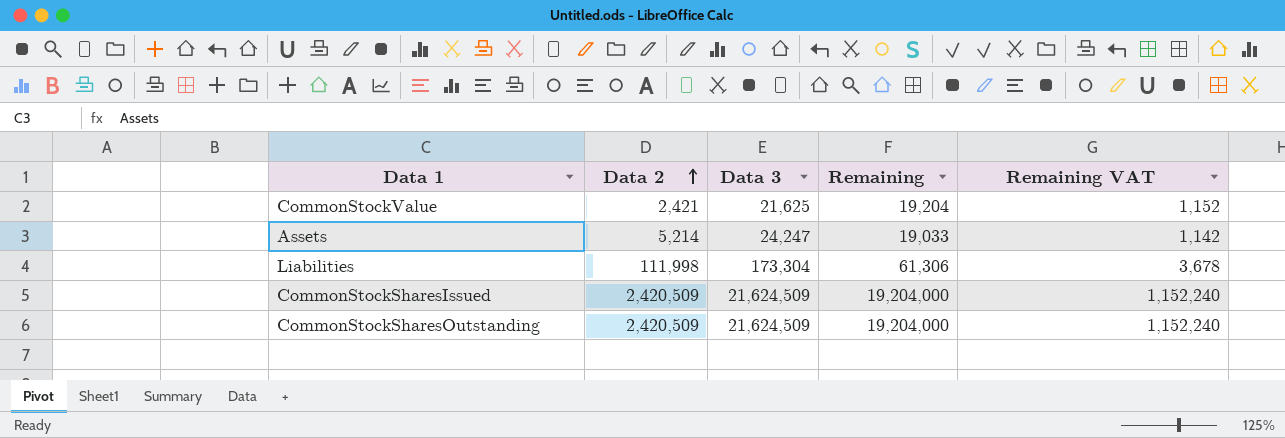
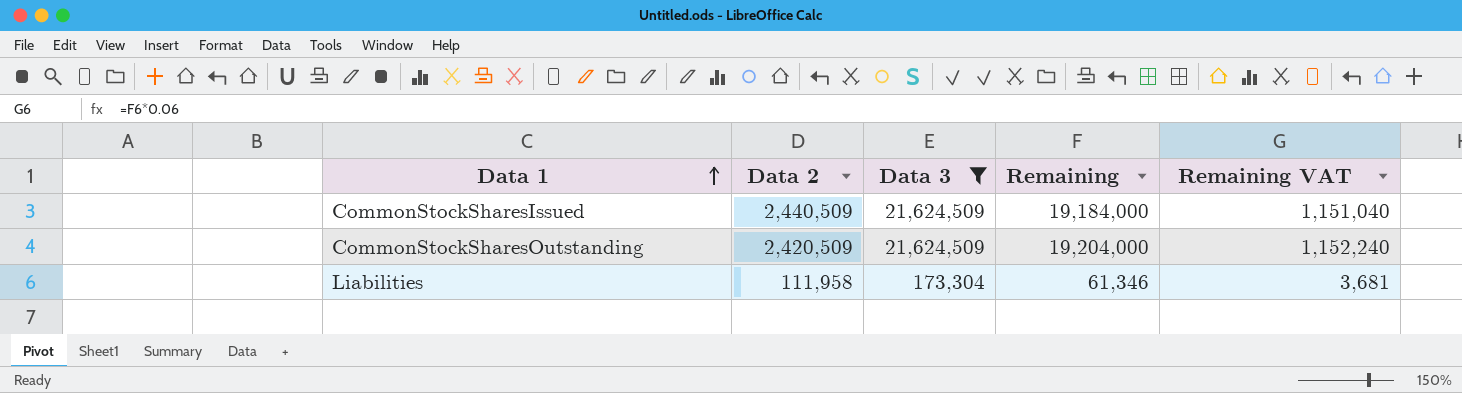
filter: none -> Data 3 >= 173,304
row order: Data 2 ascending -> Data 1 ascending
CommonStockSharesIssued | Data 2: 2,420,509 -> 2,440,509
CommonStockSharesIssued | Remaining: 19,204,000 -> 19,184,000
CommonStockSharesIssued | Remaining VAT: 1,152,240 -> 1,151,040
Liabilities | Data 2: 111,998 -> 111,958
Liabilities | Remaining: 61,306 -> 61,346
Liabilities | Remaining VAT: 3,678 -> 3,681

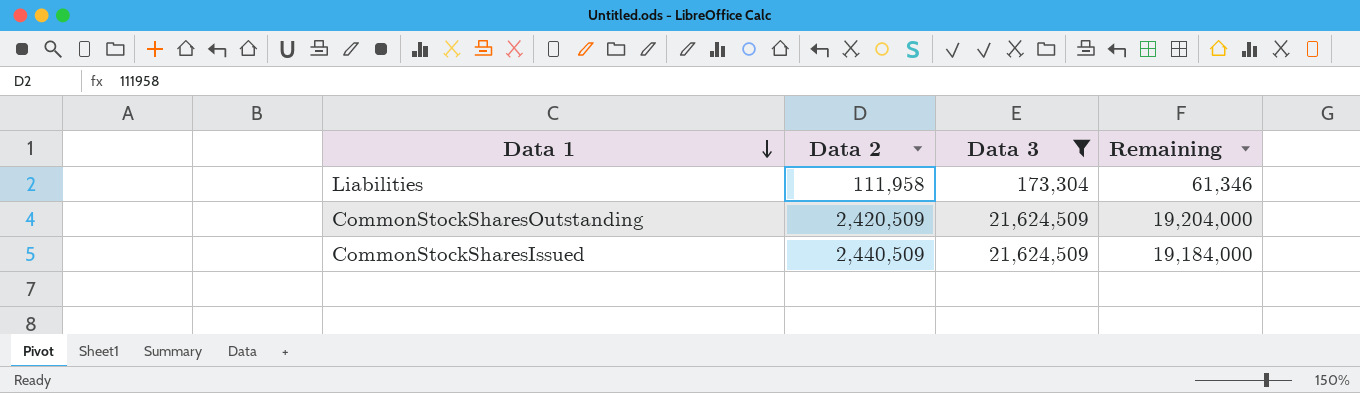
row order: Data 1 ascending -> Data 1 descending
column Remaining VAT | formula: [Remaining] * 0.06 -> none

